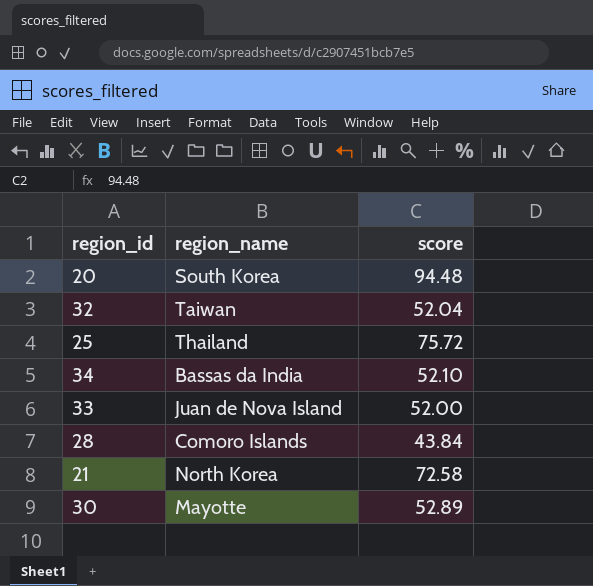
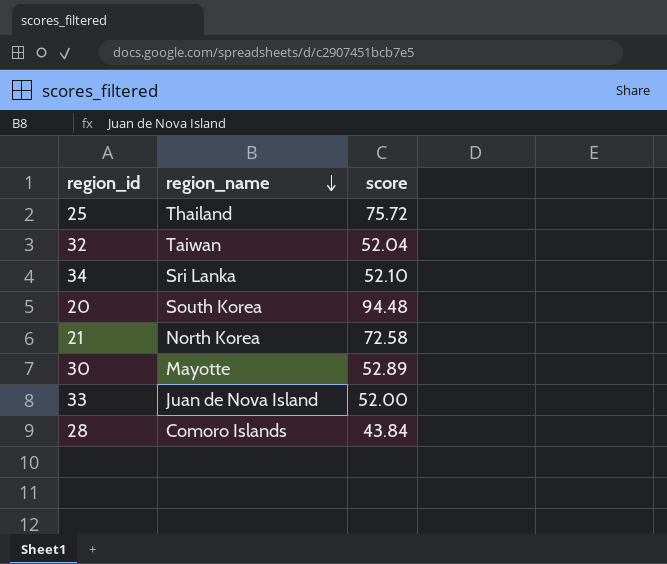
row order: none -> region_name descending
34 | region_name: Bassas da India -> Sri Lanka

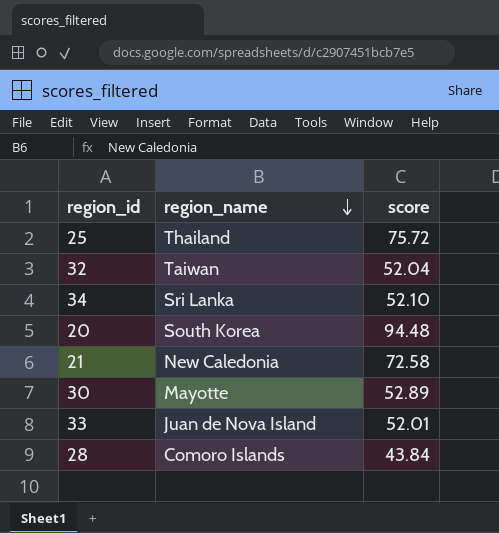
21 | region_name: North Korea -> New Caledonia
33 | score: 52.00 -> 52.01

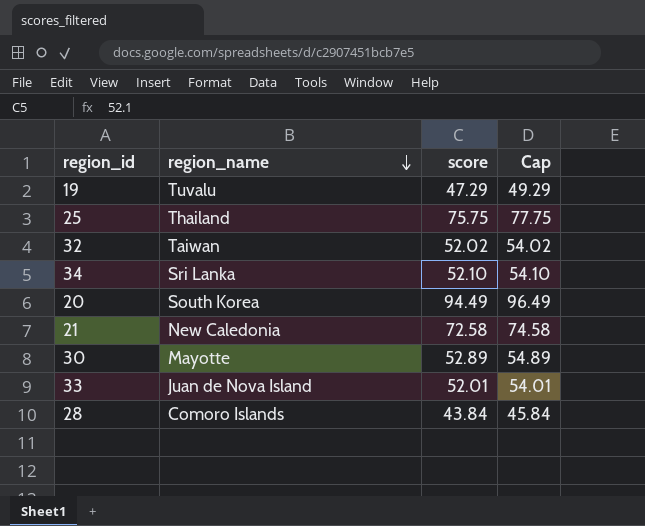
column Cap | formula: none -> [score] + 2
row 19: none -> Tuvalu | 47.29 | 49.29
25 | score: 75.72 -> 75.75
32 | score: 52.04 -> 52.02
20 | score: 94.48 -> 94.49

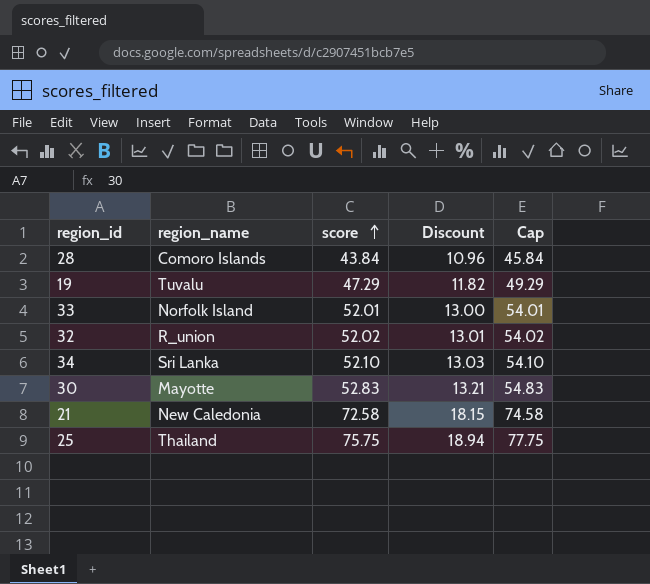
row order: region_name descending -> score ascending
column Discount | formula: none -> [score] * 0.25
row 20: South Korea | 94.49 | 96.49 -> none
33 | region_name: Juan de Nova Island -> Norfolk Island
32 | region_name: Taiwan -> R_union
30 | score: 52.89 -> 52.83
30 | Cap: 54.89 -> 54.83

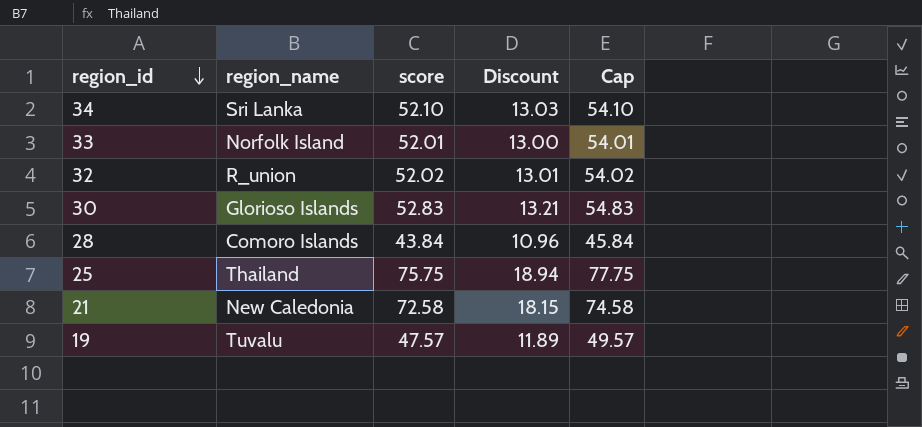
row order: score ascending -> region_id descending
30 | region_name: Mayotte -> Glorioso Islands
19 | score: 47.29 -> 47.57
19 | Discount: 11.82 -> 11.89
19 | Cap: 49.29 -> 49.57

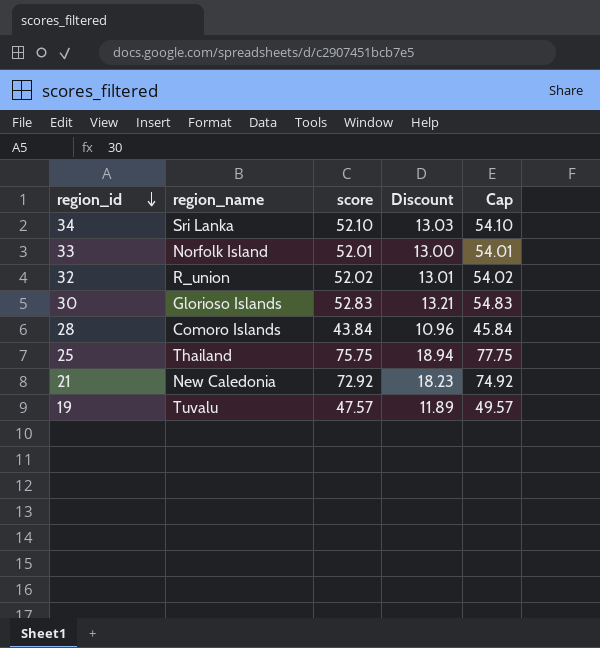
21 | score: 72.58 -> 72.92
21 | Discount: 18.15 -> 18.23
21 | Cap: 74.58 -> 74.92

